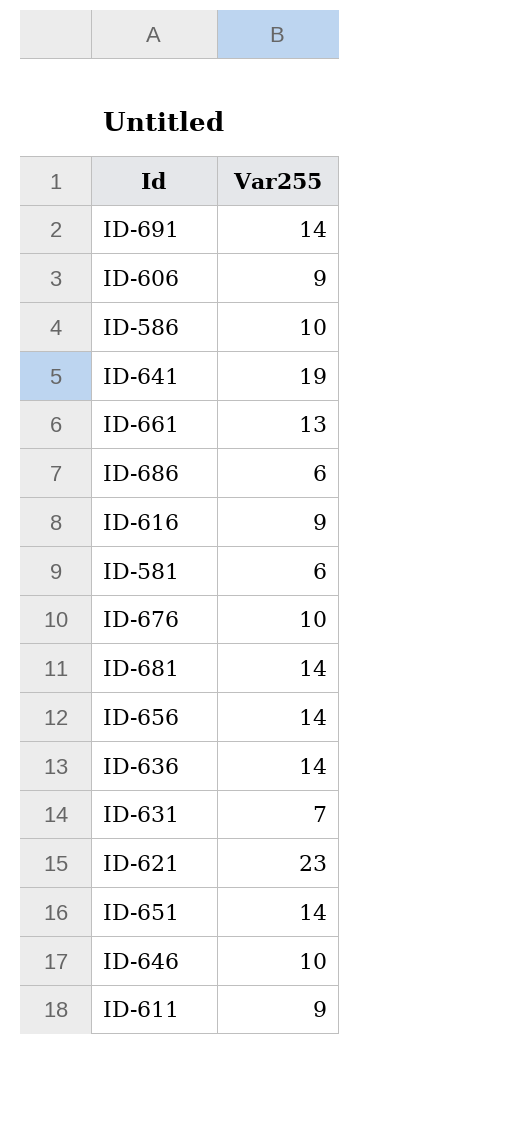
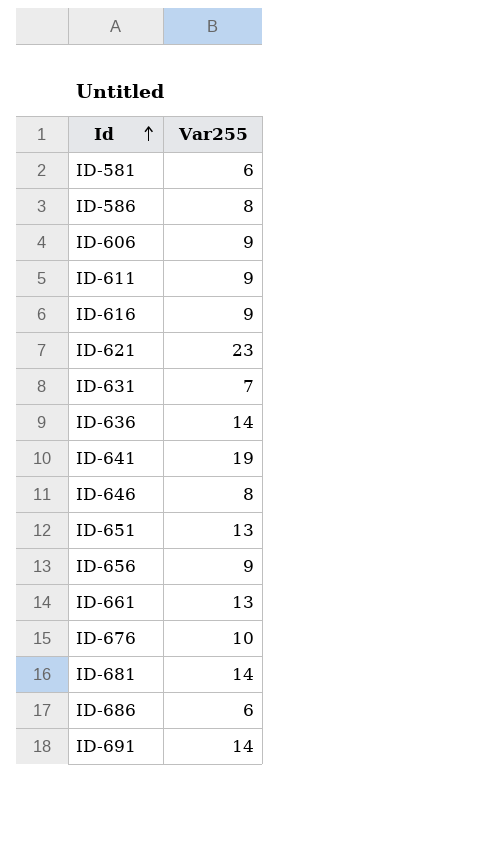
row order: none -> Id ascending
ID-586 | Var255: 10 -> 8
ID-646 | Var255: 10 -> 8
ID-651 | Var255: 14 -> 13
ID-656 | Var255: 14 -> 9

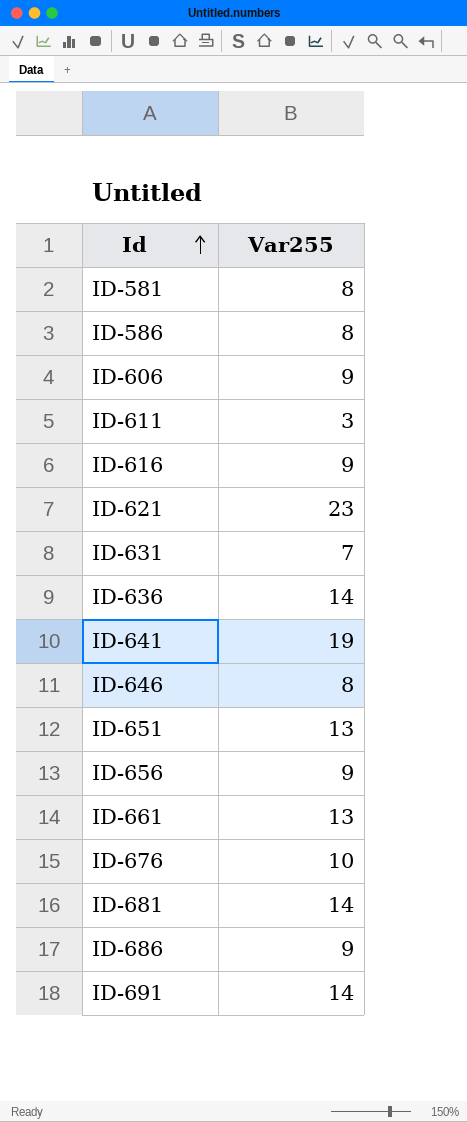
ID-581 | Var255: 6 -> 8
ID-611 | Var255: 9 -> 3
ID-686 | Var255: 6 -> 9

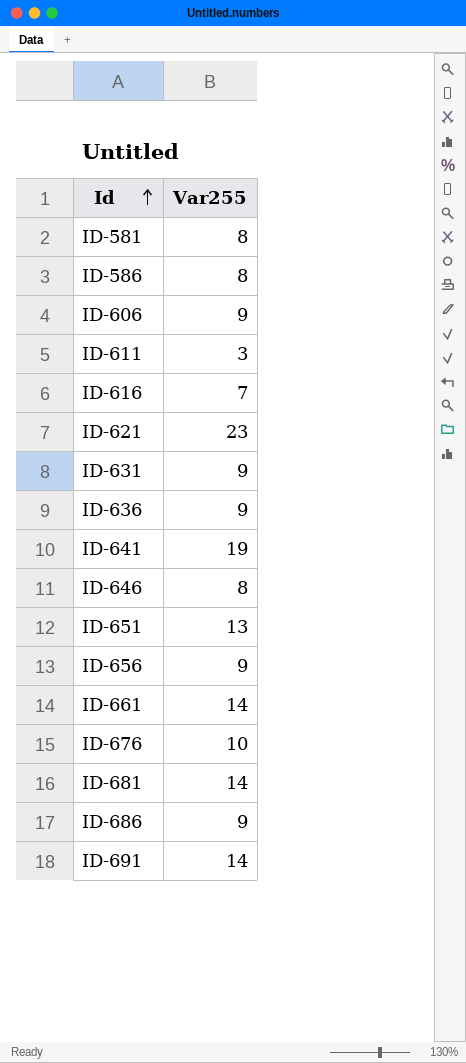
ID-616 | Var255: 9 -> 7
ID-631 | Var255: 7 -> 9
ID-636 | Var255: 14 -> 9
ID-661 | Var255: 13 -> 14

